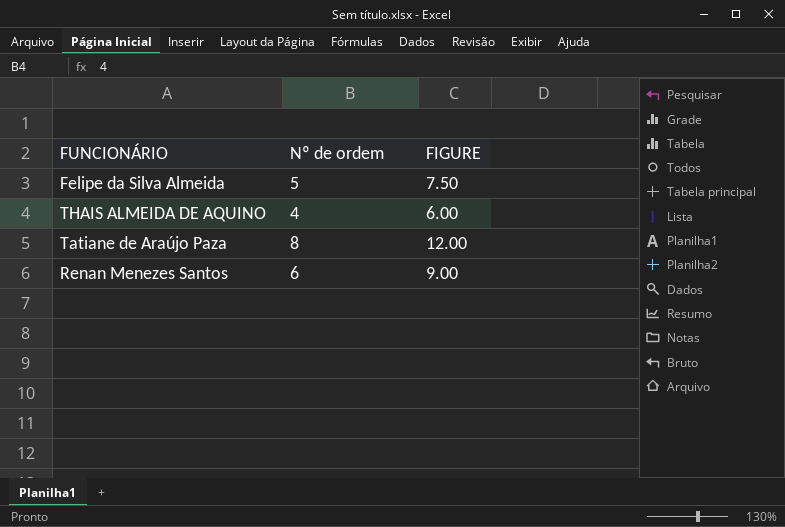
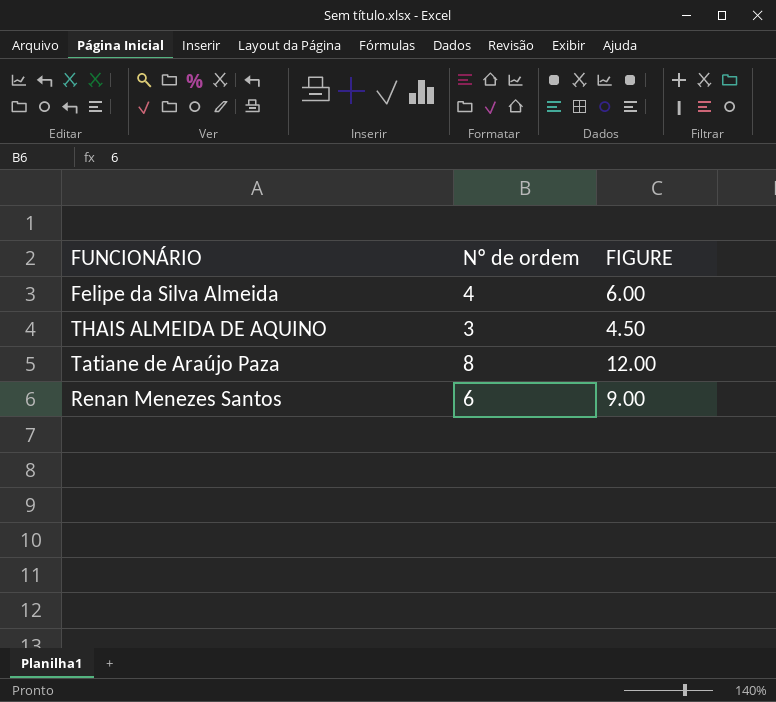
Felipe da Silva Almeida | Nº de ordem: 5 -> 4
Felipe da Silva Almeida | FIGURE: 7.50 -> 6.00
THAIS ALMEIDA DE AQUINO | Nº de ordem: 4 -> 3
THAIS ALMEIDA DE AQUINO | FIGURE: 6.00 -> 4.50

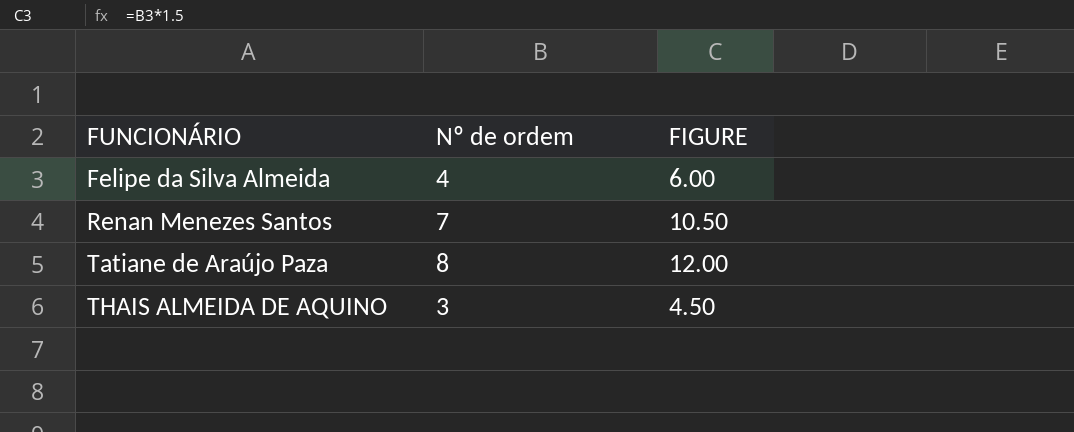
row order: none -> FUNCIONÁRIO ascending
Renan Menezes Santos | Nº de ordem: 6 -> 7
Renan Menezes Santos | FIGURE: 9.00 -> 10.50

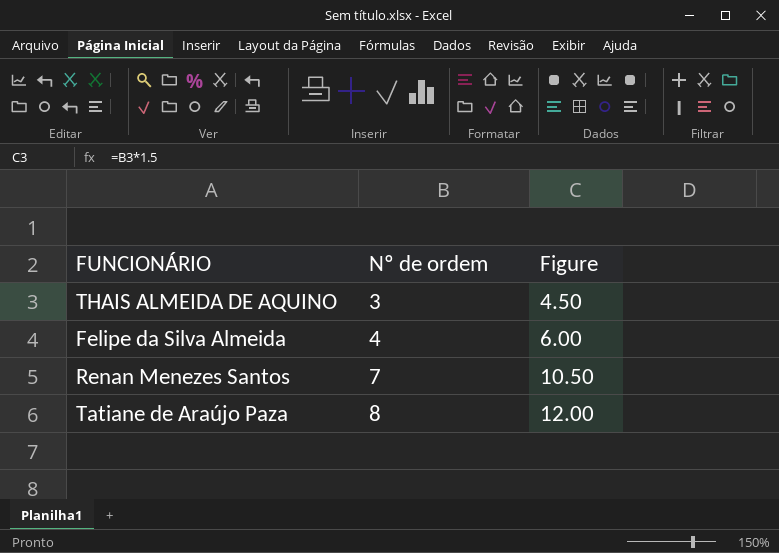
row order: FUNCIONÁRIO ascending -> Nº de ordem ascending
column name: FIGURE -> Figure

